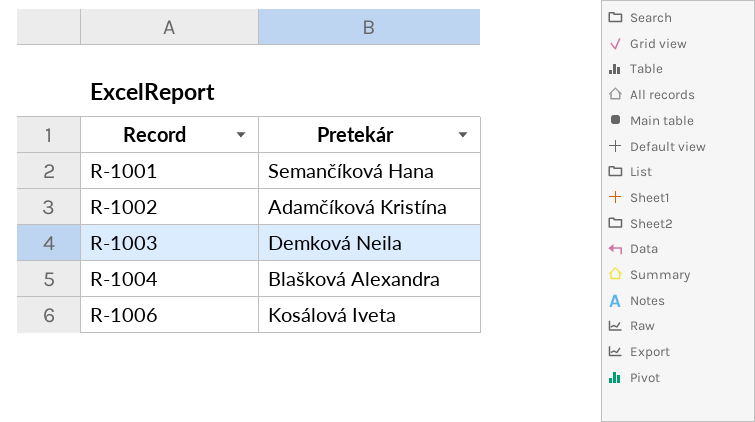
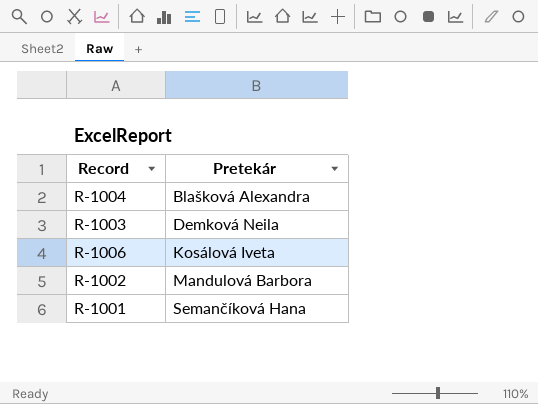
row order: Record ascending -> Pretekár ascending
R-1002 | Pretekár: Adamčíková Kristína -> Mandulová Barbora

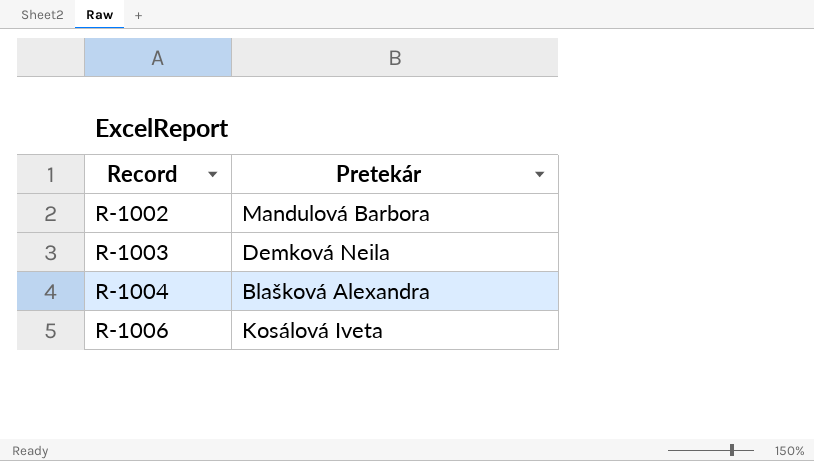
row order: Pretekár ascending -> Record ascending
row R-1001: Semančíková Hana -> none

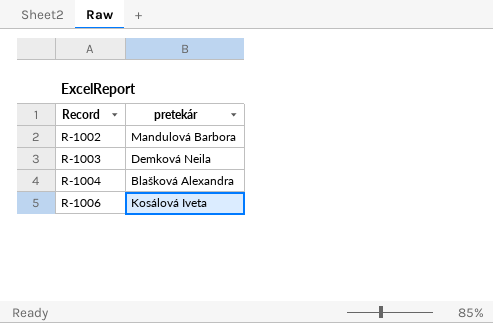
column name: Pretekár -> pretekár

